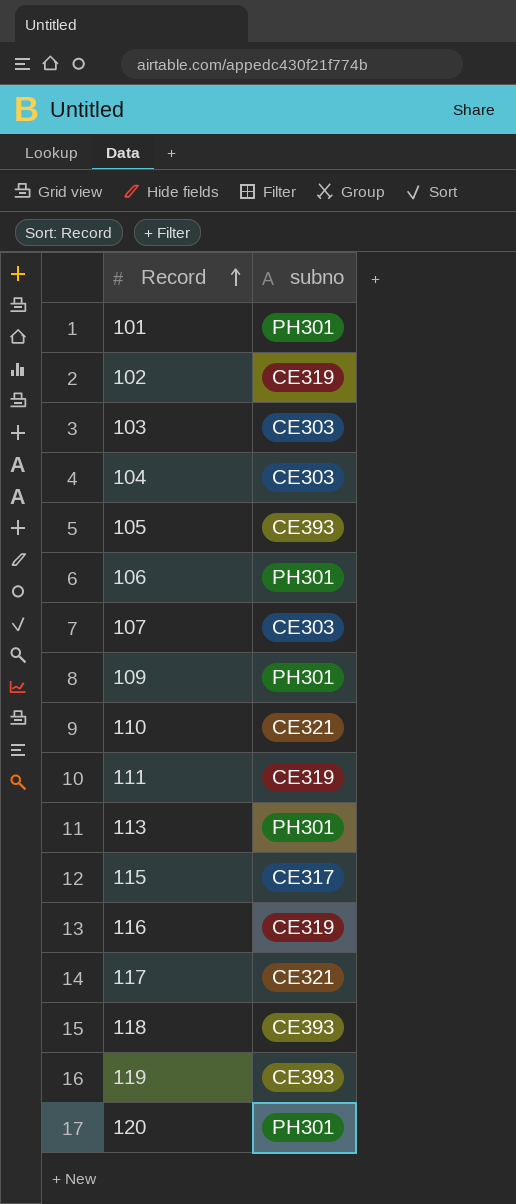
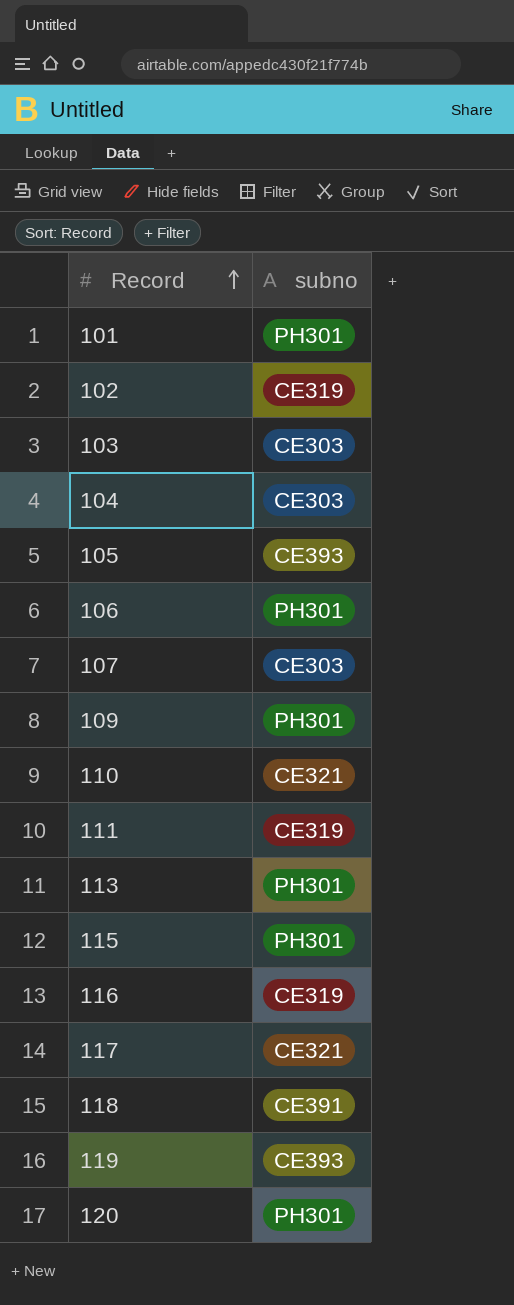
115 | subno: CE317 -> PH301
118 | subno: CE393 -> CE391

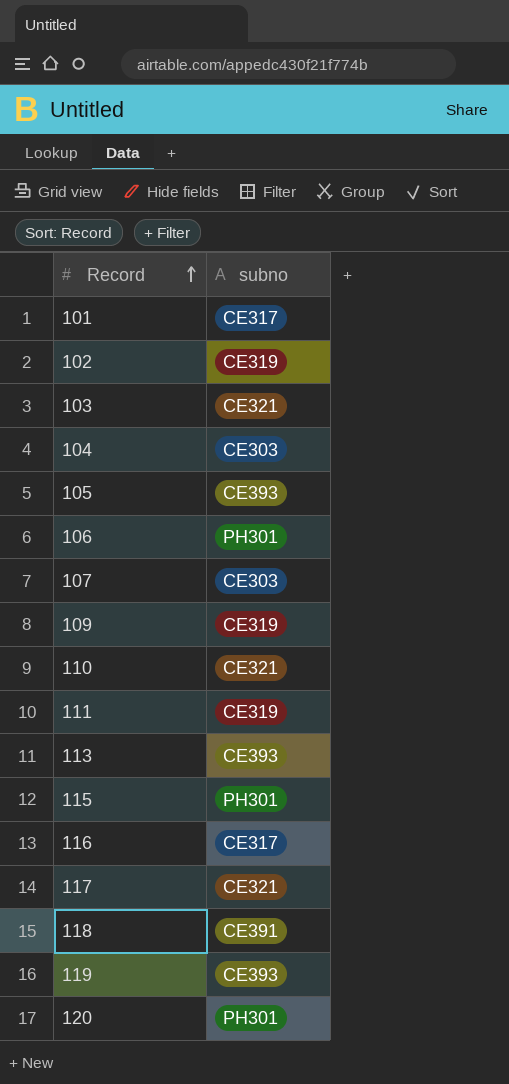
101 | subno: PH301 -> CE317
103 | subno: CE303 -> CE321
109 | subno: PH301 -> CE319
113 | subno: PH301 -> CE393
116 | subno: CE319 -> CE317

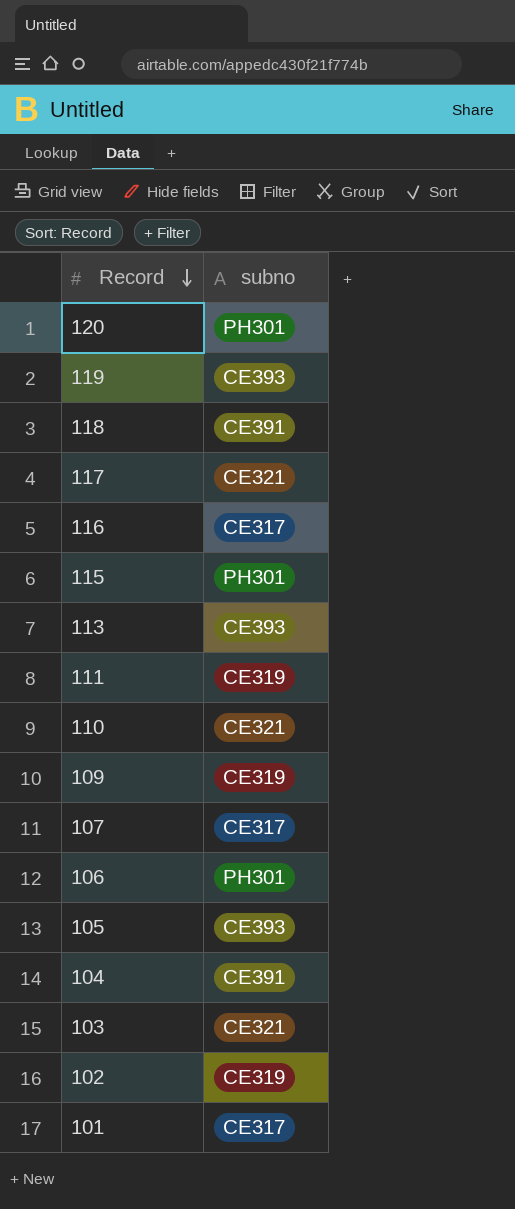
row order: Record ascending -> Record descending
107 | subno: CE303 -> CE317
104 | subno: CE303 -> CE391

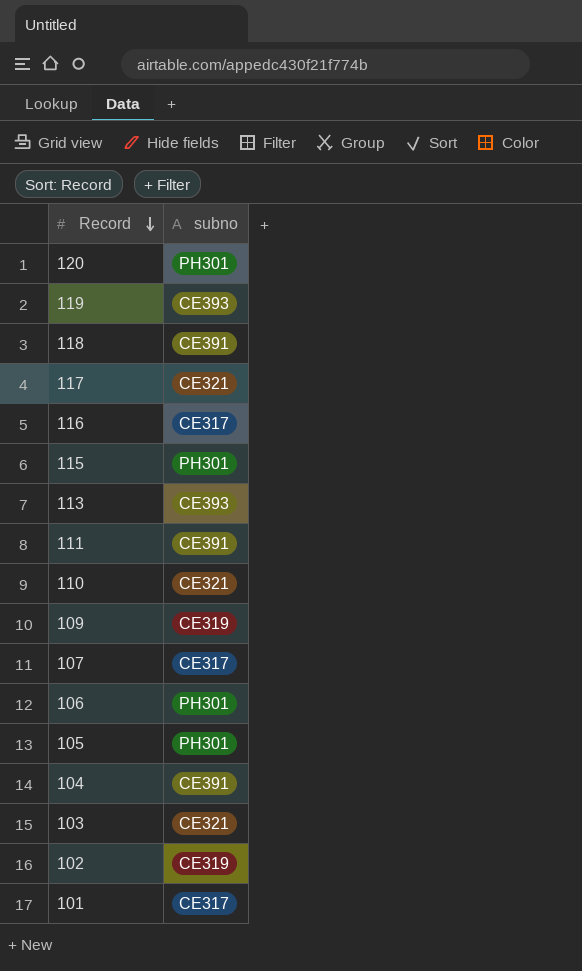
111 | subno: CE319 -> CE391
105 | subno: CE393 -> PH301

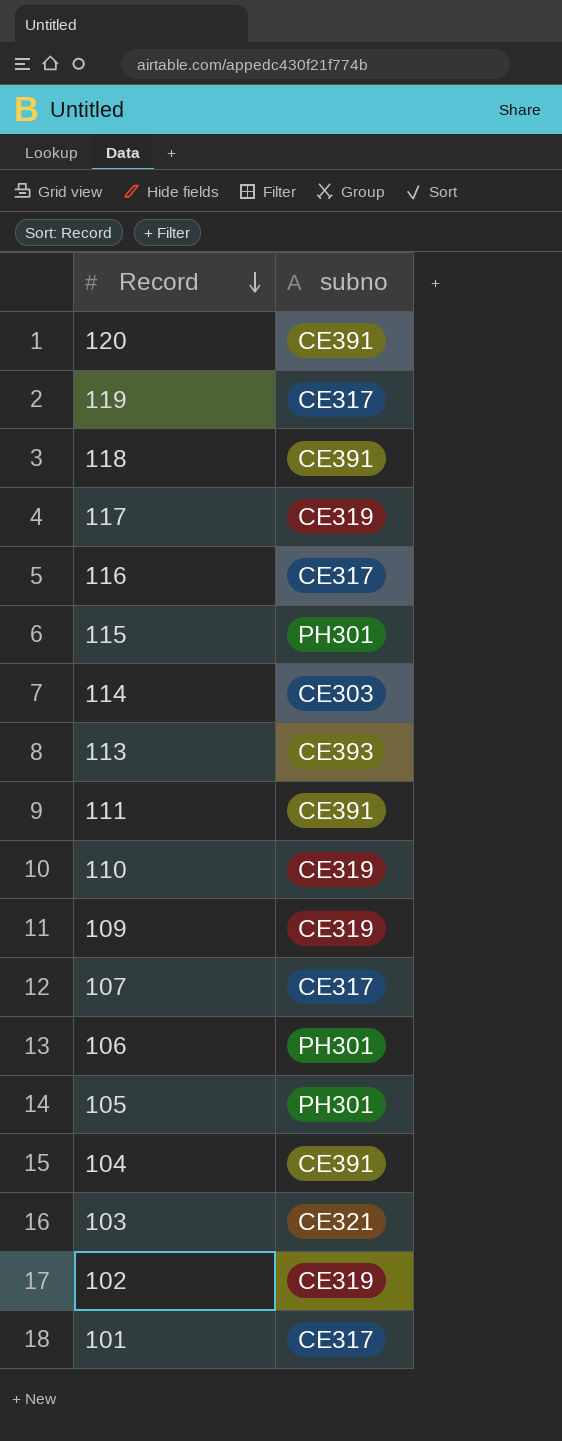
120 | subno: PH301 -> CE391
119 | subno: CE393 -> CE317
117 | subno: CE321 -> CE319
row 114: none -> CE303
110 | subno: CE321 -> CE319

